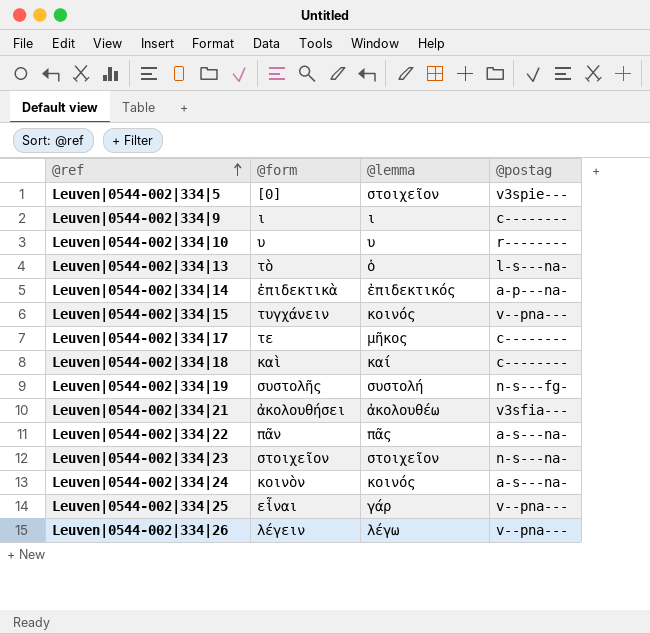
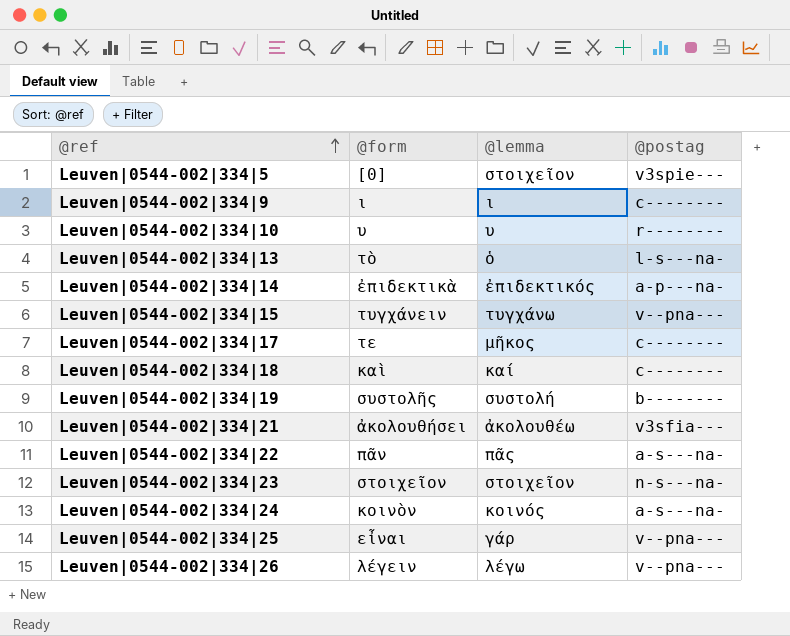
Leuven|0544-002|334|15 | @lemma: κοινός -> τυγχάνω
Leuven|0544-002|334|19 | @postag: n-s---fg- -> b--------

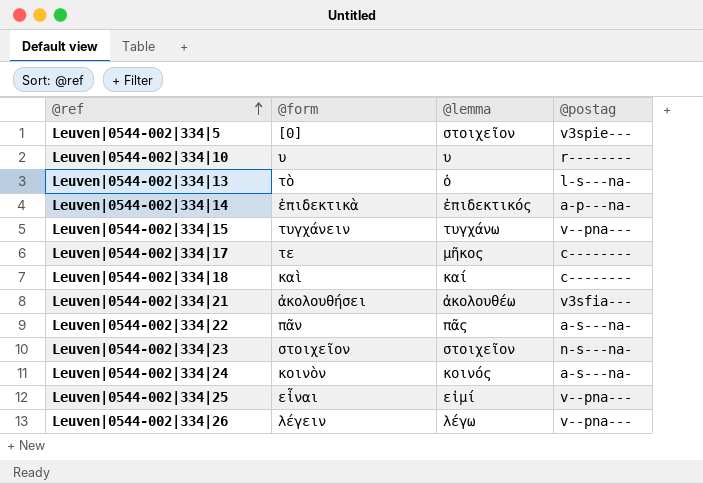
row Leuven|0544-002|334|9: ι | ι | c-------- -> none
row Leuven|0544-002|334|19: συστολῆς | συστολή | b-------- -> none
Leuven|0544-002|334|25 | @lemma: γάρ -> εἰμί

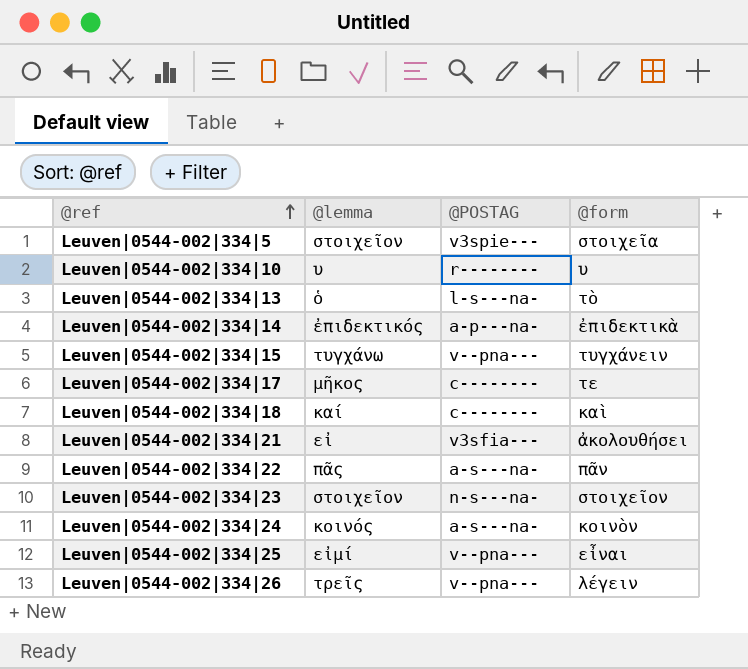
column name: @postag -> @POSTAG
column @form | position: 2 -> 4
Leuven|0544-002|334|5 | @form: [0] -> στοιχεῖα
Leuven|0544-002|334|21 | @lemma: ἀκολουθέω -> εἰ
Leuven|0544-002|334|26 | @lemma: λέγω -> τρεῖς

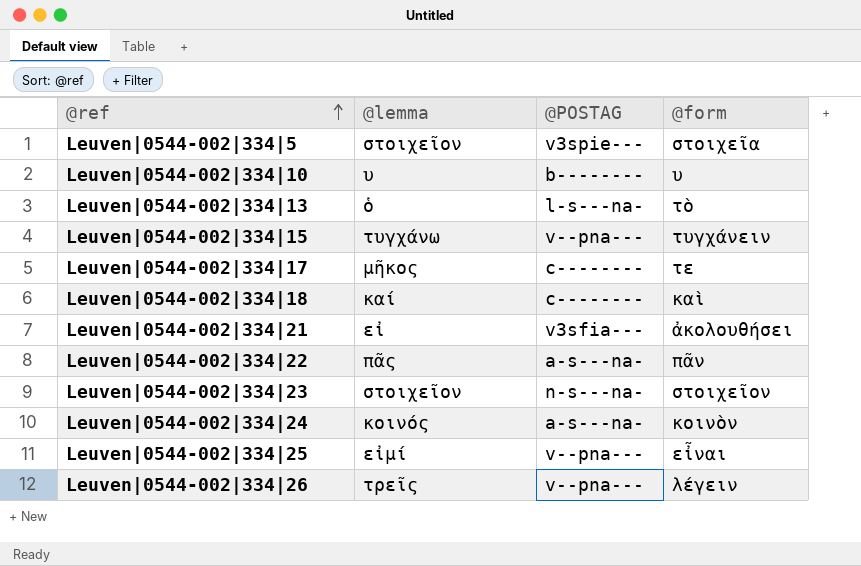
row Leuven|0544-002|334|14: ἐπιδεκτικός | a-p---na- | ἐπιδεκτικὰ -> none
Leuven|0544-002|334|10 | @POSTAG: r-------- -> b--------

